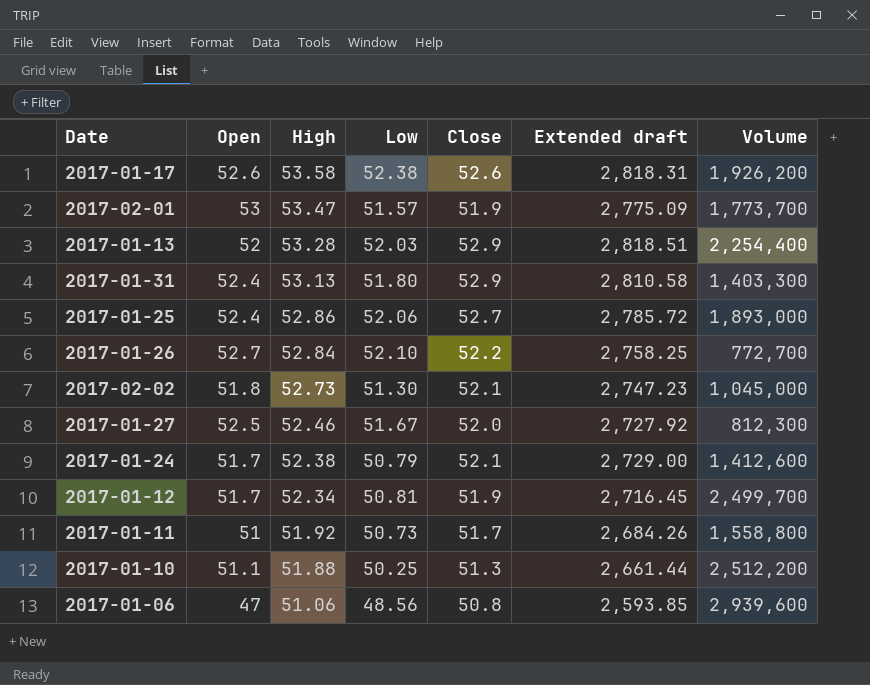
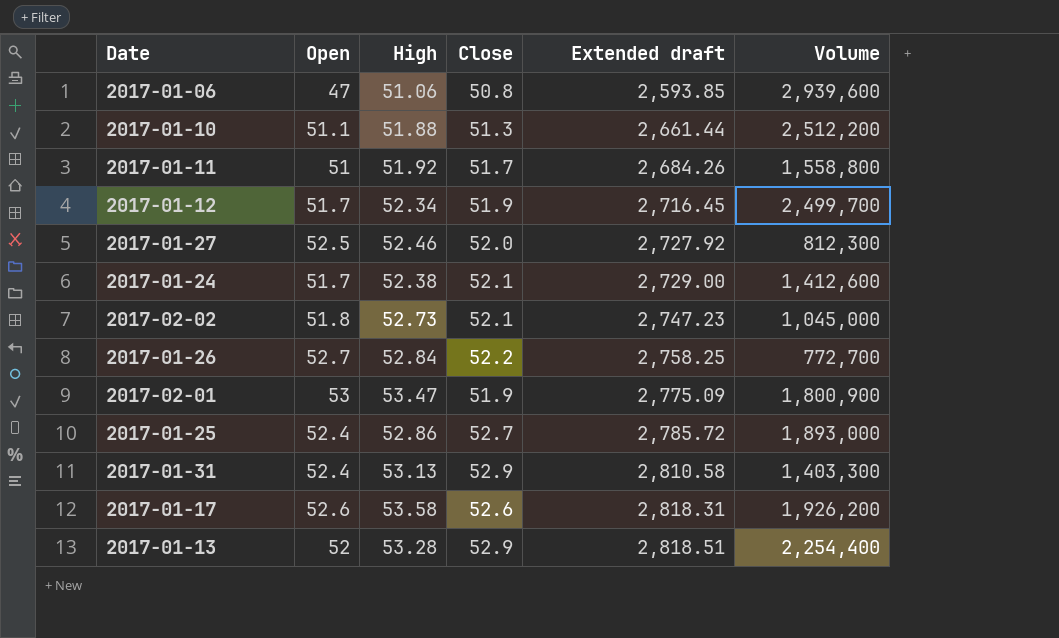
row order: High descending -> Extended draft ascending
column Low | position: 4 -> none
2017-02-01 | Volume: 1,773,700 -> 1,800,900

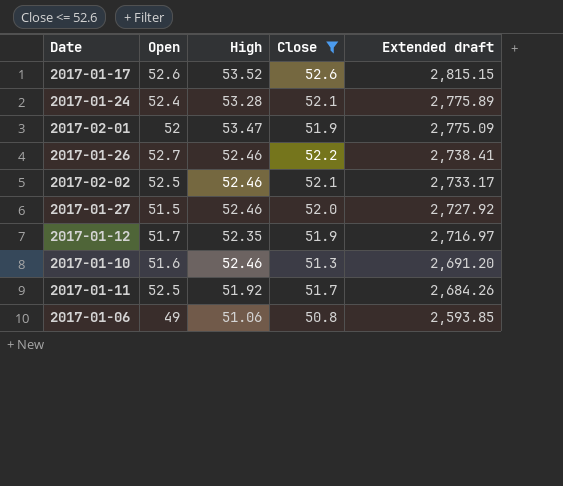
filter: none -> Close <= 52.6
row order: Extended draft ascending -> Extended draft descending
column Volume | position: 6 -> none
2017-01-17 | High: 53.58 -> 53.52
2017-01-17 | Extended draft: 2,818.31 -> 2,815.15
2017-01-24 | Open: 51.7 -> 52.4
2017-01-24 | High: 52.38 -> 53.28
2017-01-24 | Extended draft: 2,729.00 -> 2,775.89
2017-02-01 | Open: 53 -> 52
2017-01-26 | High: 52.84 -> 52.46
2017-01-26 | Extended draft: 2,758.25 -> 2,738.41
2017-02-02 | Open: 51.8 -> 52.5
2017-02-02 | High: 52.73 -> 52.46
2017-02-02 | Extended draft: 2,747.23 -> 2,733.17
2017-01-27 | Open: 52.5 -> 51.5
2017-01-12 | High: 52.34 -> 52.35
2017-01-12 | Extended draft: 2,716.45 -> 2,716.97
2017-01-10 | Open: 51.1 -> 51.6
2017-01-10 | High: 51.88 -> 52.46
2017-01-10 | Extended draft: 2,661.44 -> 2,691.20
2017-01-11 | Open: 51 -> 52.5
2017-01-06 | Open: 47 -> 49

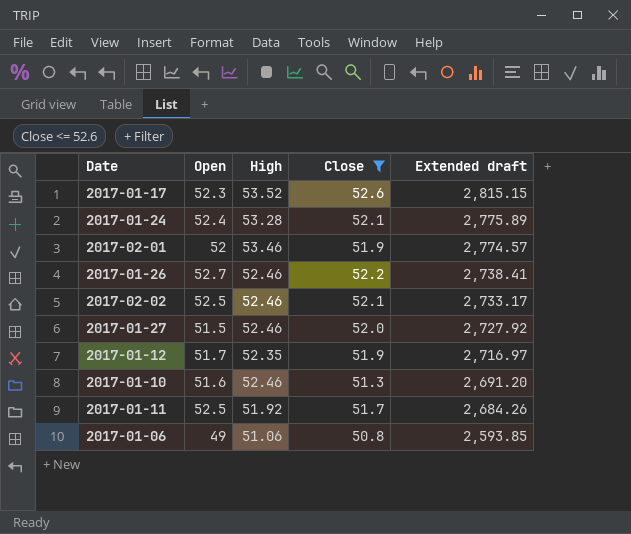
2017-01-17 | Open: 52.6 -> 52.3
2017-02-01 | High: 53.47 -> 53.46
2017-02-01 | Extended draft: 2,775.09 -> 2,774.57

